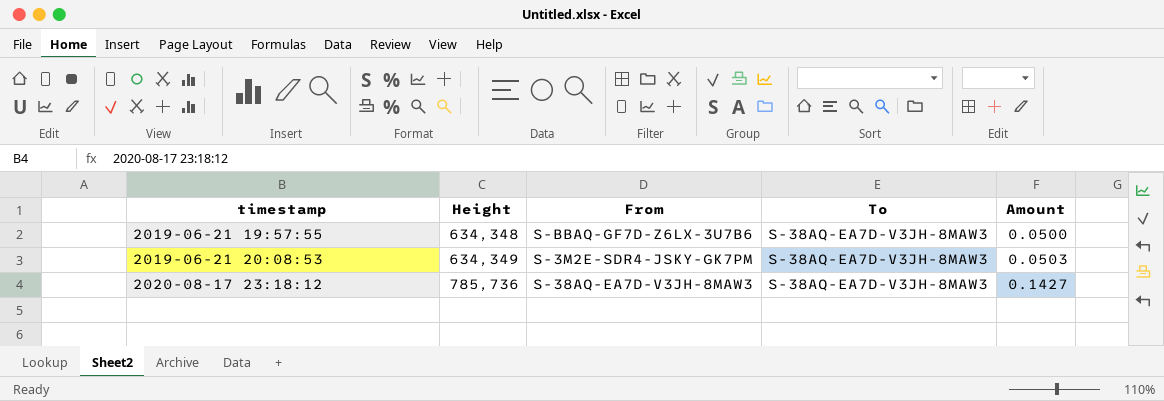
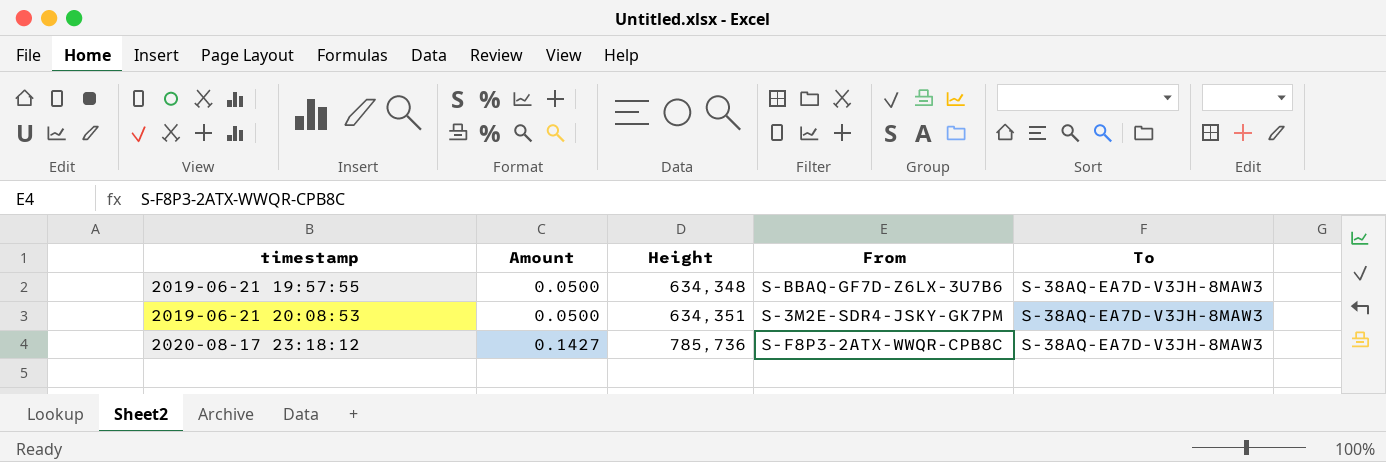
column Amount | position: 5 -> 2
2019-06-21 20:08:53 | Amount: 0.0503 -> 0.0500
2019-06-21 20:08:53 | Height: 634,349 -> 634,351
2020-08-17 23:18:12 | From: S-38AQ-EA7D-V3JH-8MAW3 -> S-F8P3-2ATX-WWQR-CPB8C

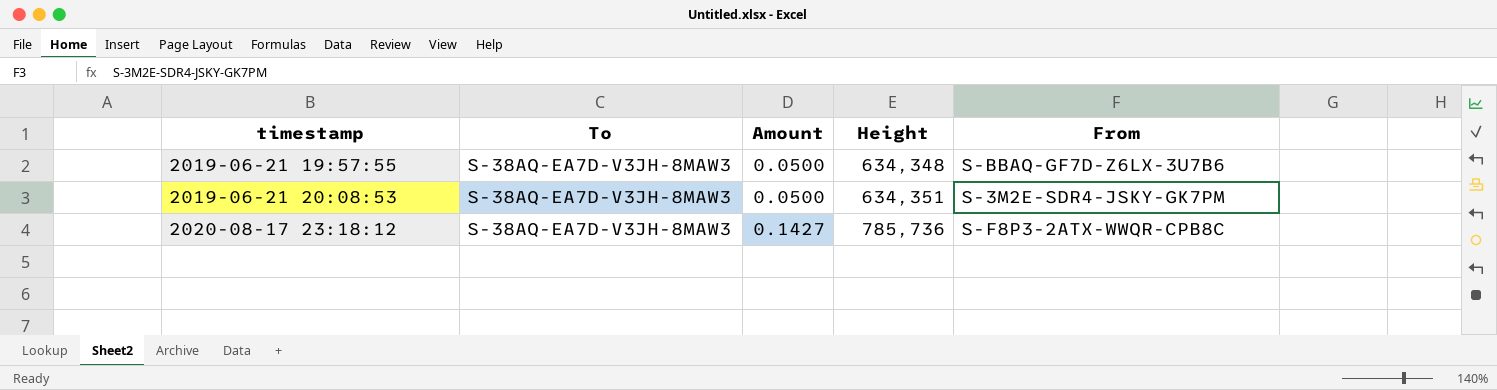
column To | position: 5 -> 2

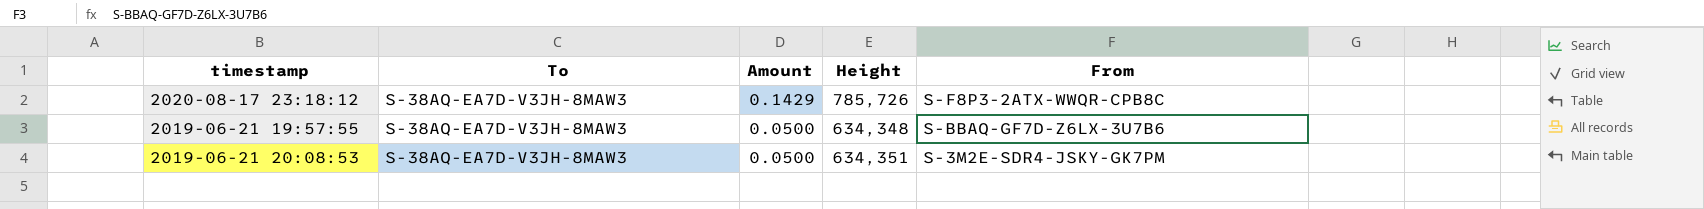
row order: timestamp ascending -> Amount descending
2020-08-17 23:18:12 | Amount: 0.1427 -> 0.1429
2020-08-17 23:18:12 | Height: 785,736 -> 785,726

